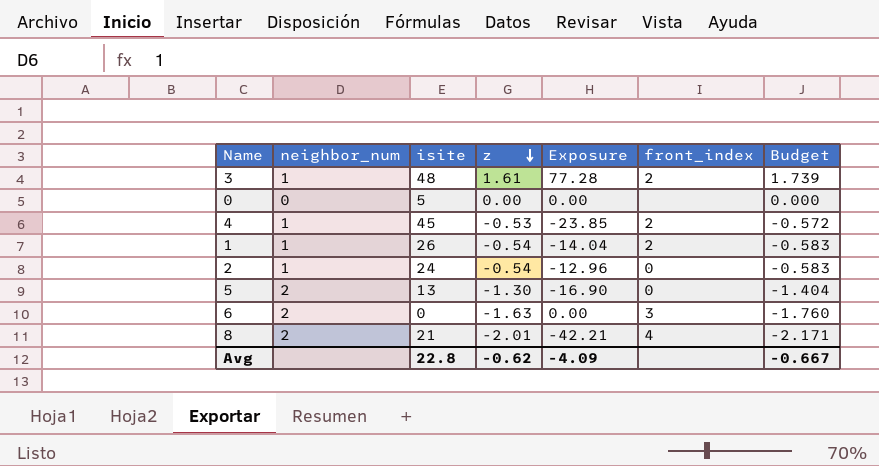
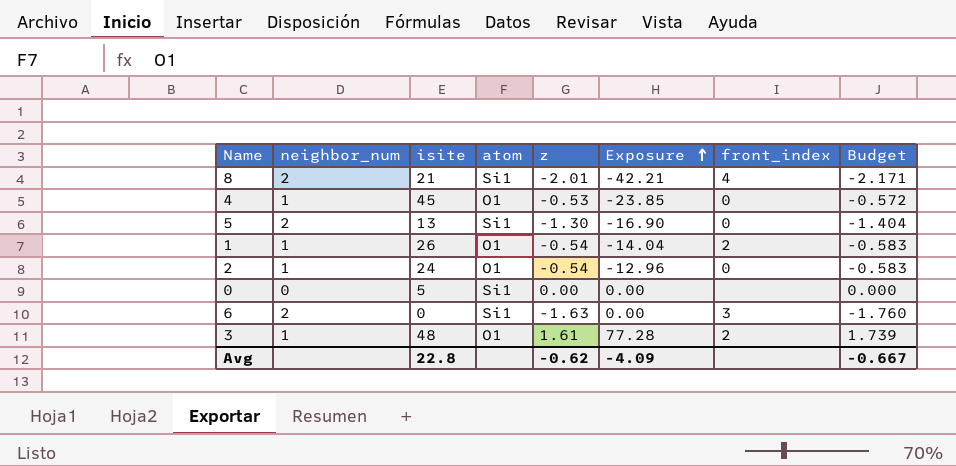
row order: z descending -> Exposure ascending
column atom | position: none -> 4
4 | front_index: 2 -> 0

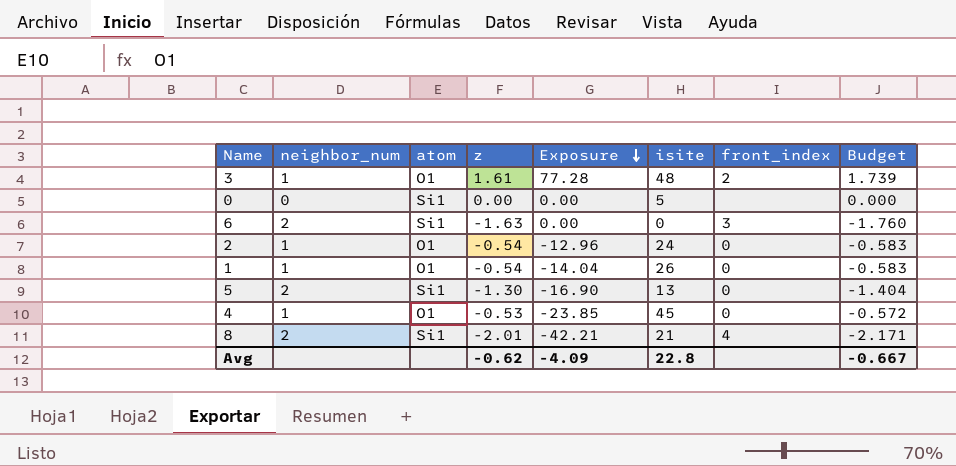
row order: Exposure ascending -> Exposure descending
column isite | position: 3 -> 6
1 | front_index: 2 -> 0

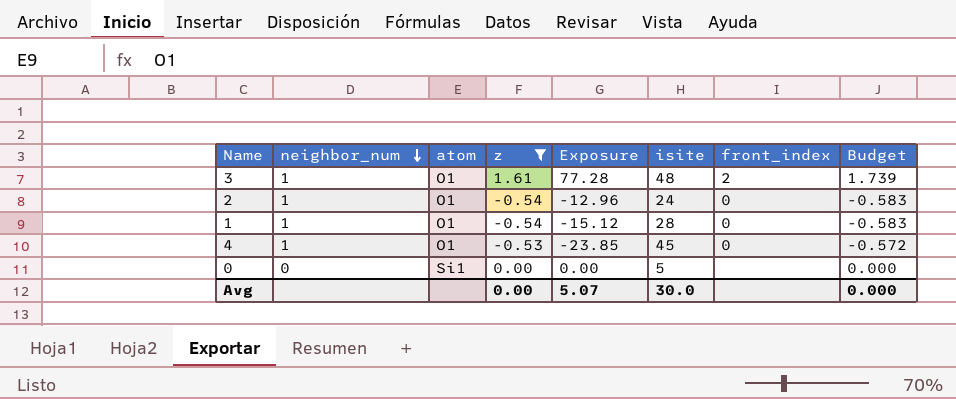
filter: none -> z >= -0.54
row order: Exposure descending -> neighbor_num descending
1 | Exposure: -14.04 -> -15.12
1 | isite: 26 -> 28
Avg | z: -0.62 -> 0.00
Avg | Exposure: -4.09 -> 5.07
Avg | isite: 22.8 -> 30.0
Avg | Budget: -0.667 -> 0.000

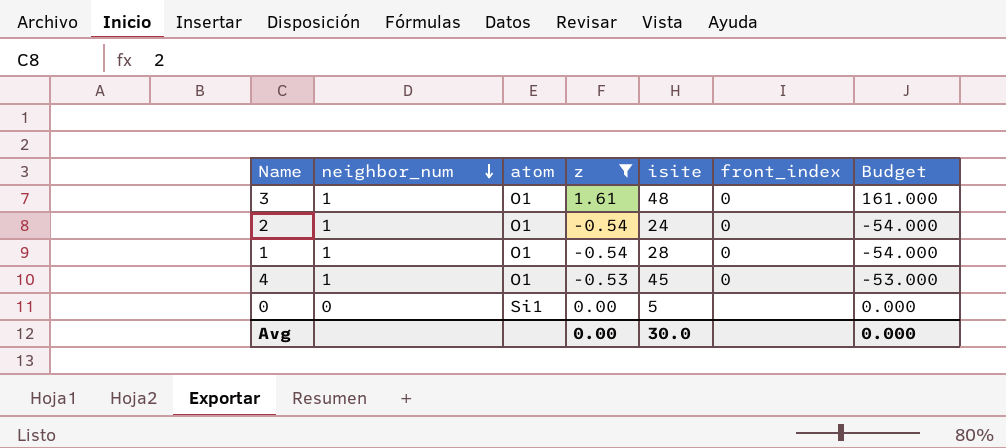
column Exposure | formula: [z] * [isite] -> none
column Budget | formula: [z] * 1.08 -> [z] * 100
3 | front_index: 2 -> 0

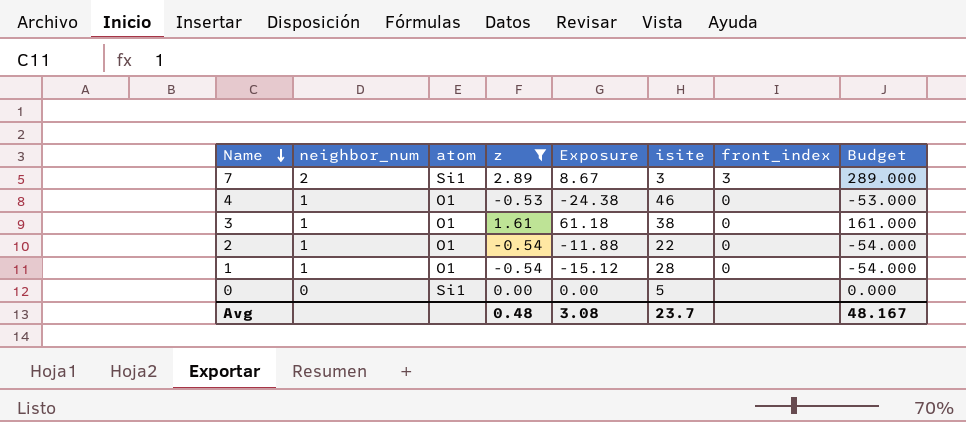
row order: neighbor_num descending -> Name descending
column Exposure | formula: none -> [z] * [isite]
row 7: none -> 2 | Si1 | 2.89 | 8.67 | 3 | 3 | 289.000
4 | isite: 45 -> 46
3 | isite: 48 -> 38
2 | isite: 24 -> 22
Avg | z: 0.00 -> 0.48
Avg | isite: 30.0 -> 23.7
Avg | Budget: 0.000 -> 48.167

